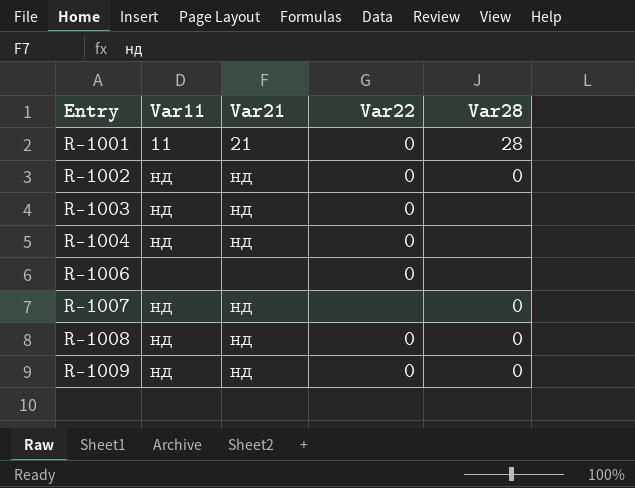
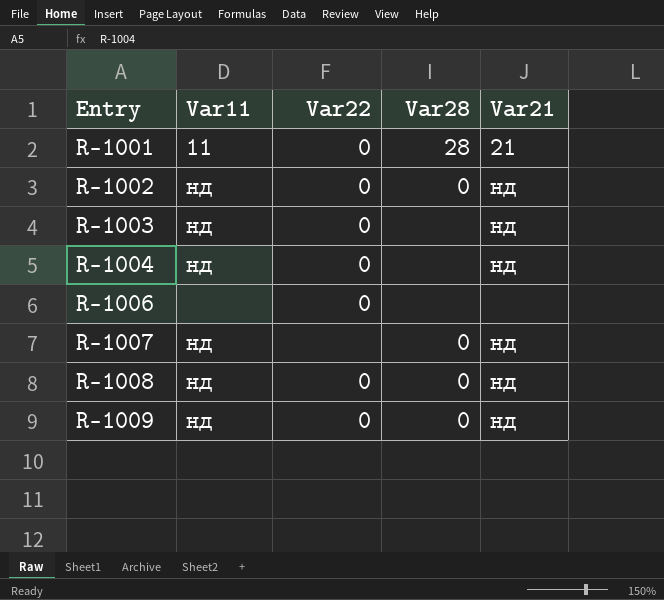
column Var21 | position: 3 -> 5

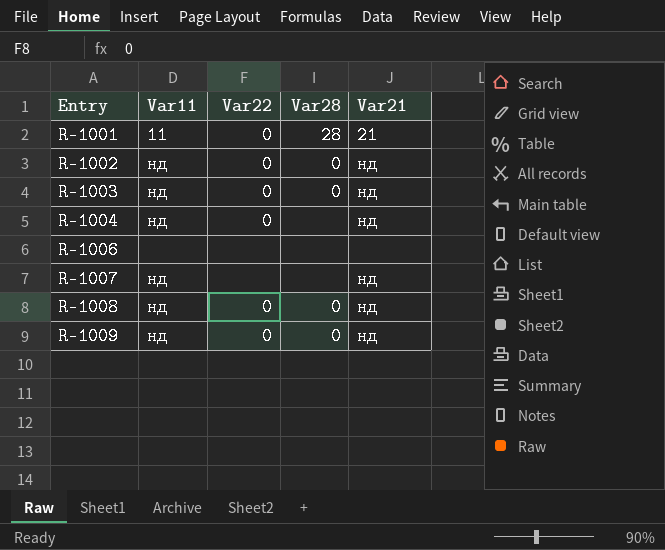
R-1003 | Var28: none -> 0
R-1006 | Var22: 0 -> none
R-1007 | Var28: 0 -> none

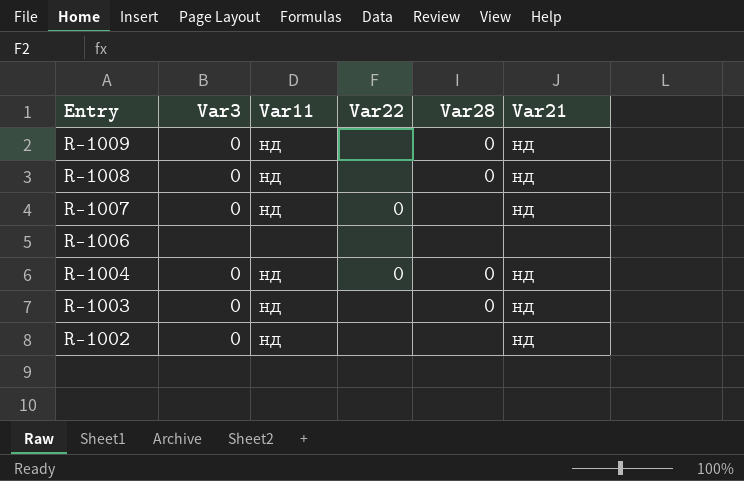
row order: Entry ascending -> Entry descending
column Var3 | position: none -> 2
row R-1001: 11 | 0 | 28 | 21 -> none
R-1009 | Var22: 0 -> none
R-1008 | Var22: 0 -> none
R-1007 | Var22: none -> 0
R-1004 | Var28: none -> 0
R-1003 | Var22: 0 -> none
R-1002 | Var22: 0 -> none
R-1002 | Var28: 0 -> none

